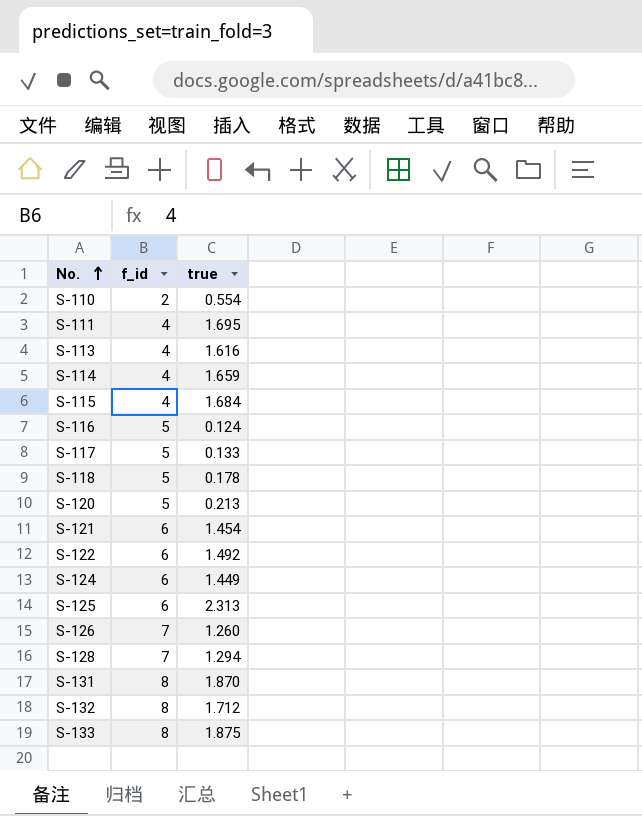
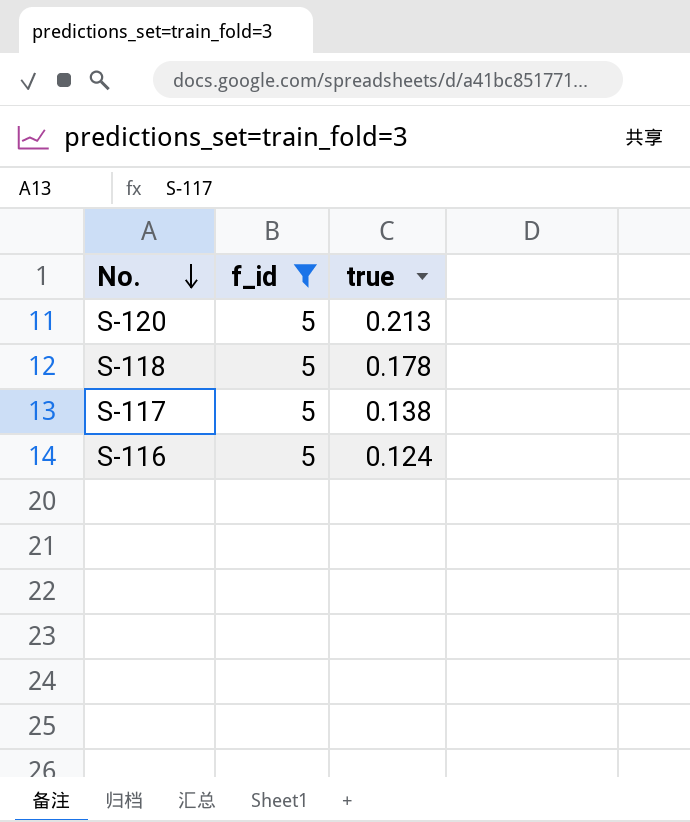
filter: none -> f_id = 5
row order: No. ascending -> No. descending
S-117 | true: 0.133 -> 0.138

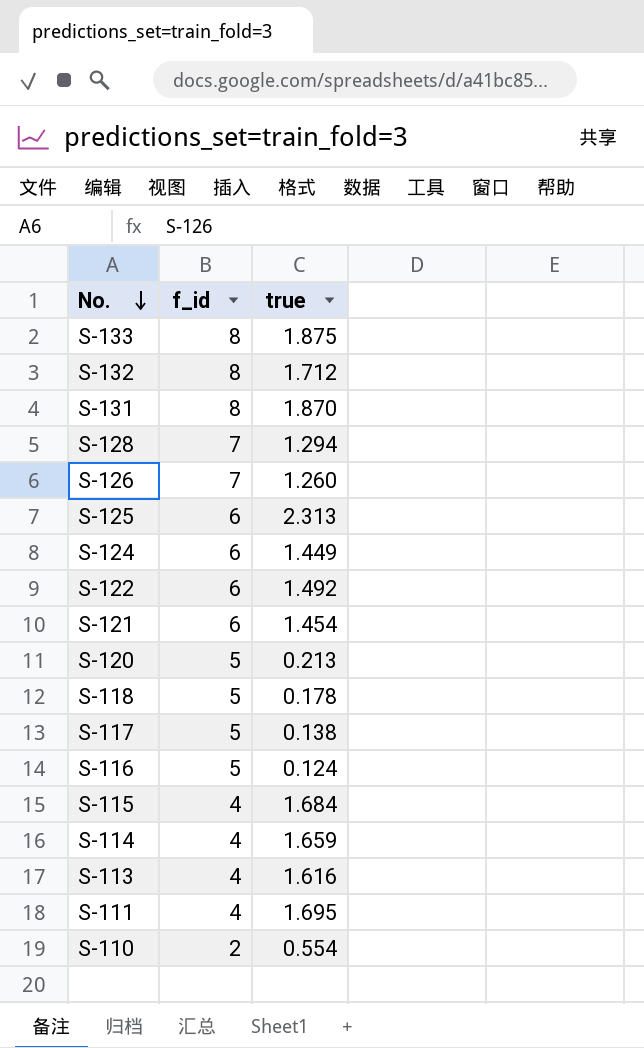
filter: f_id = 5 -> none

